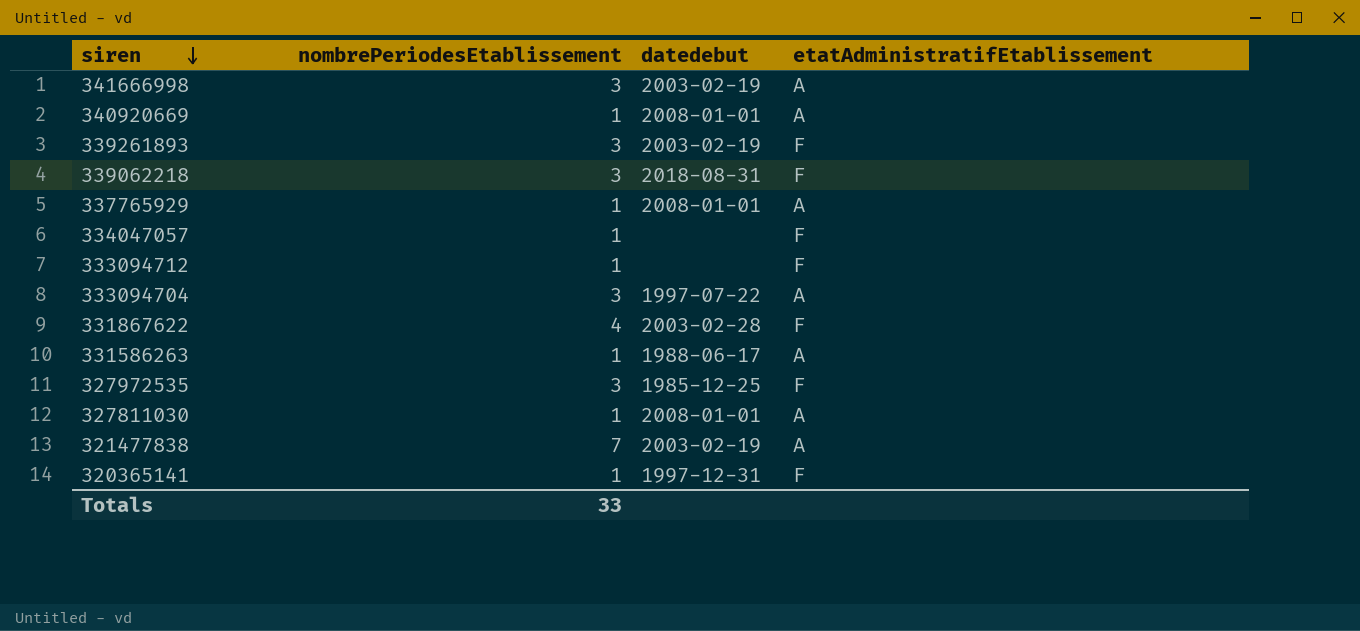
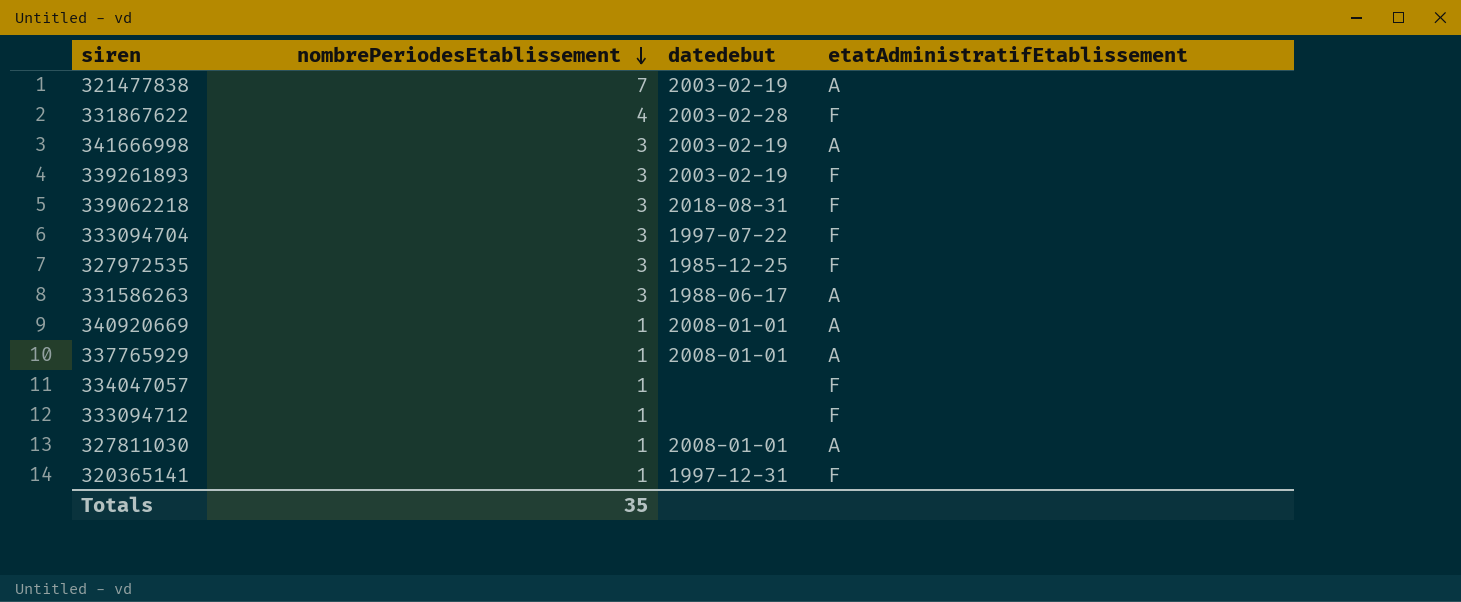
row order: siren descending -> nombrePeriodesEtablissement descending
333094704 | etatAdministratifEtablissement: A -> F
331586263 | nombrePeriodesEtablissement: 1 -> 3
Totals | nombrePeriodesEtablissement: 33 -> 35

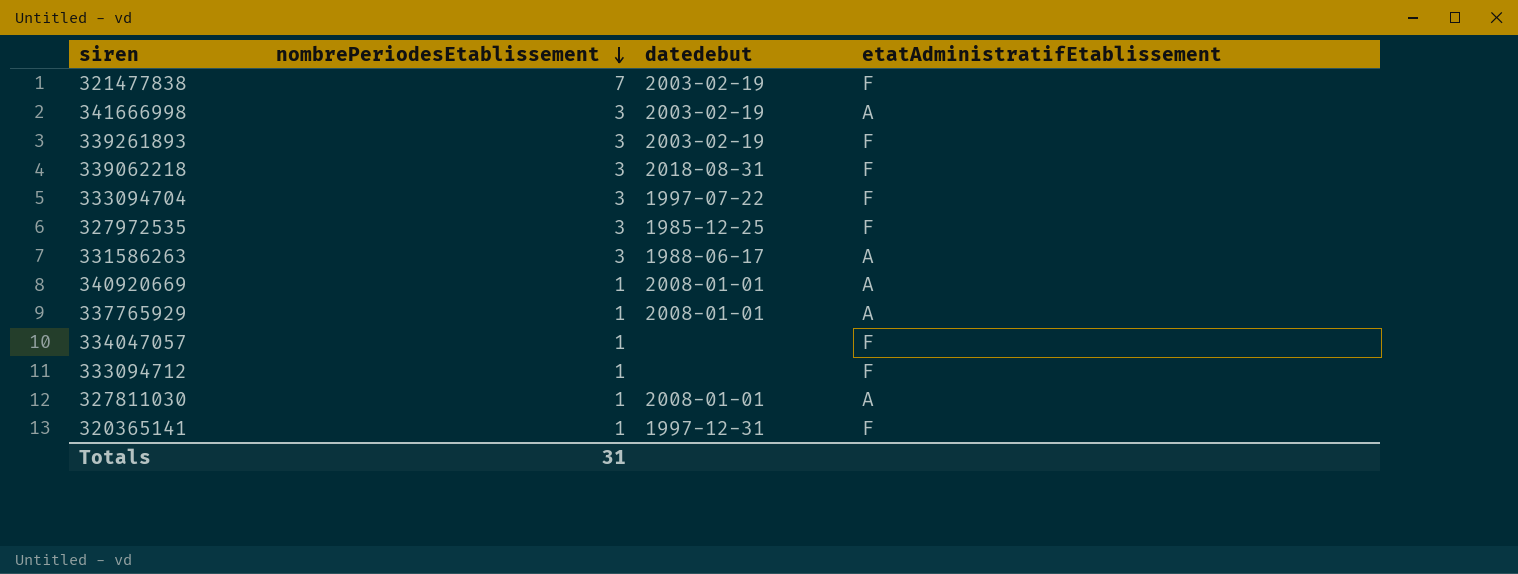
row 331867622: 4 | 2003-02-28 | F -> none
321477838 | etatAdministratifEtablissement: A -> F
Totals | nombrePeriodesEtablissement: 35 -> 31

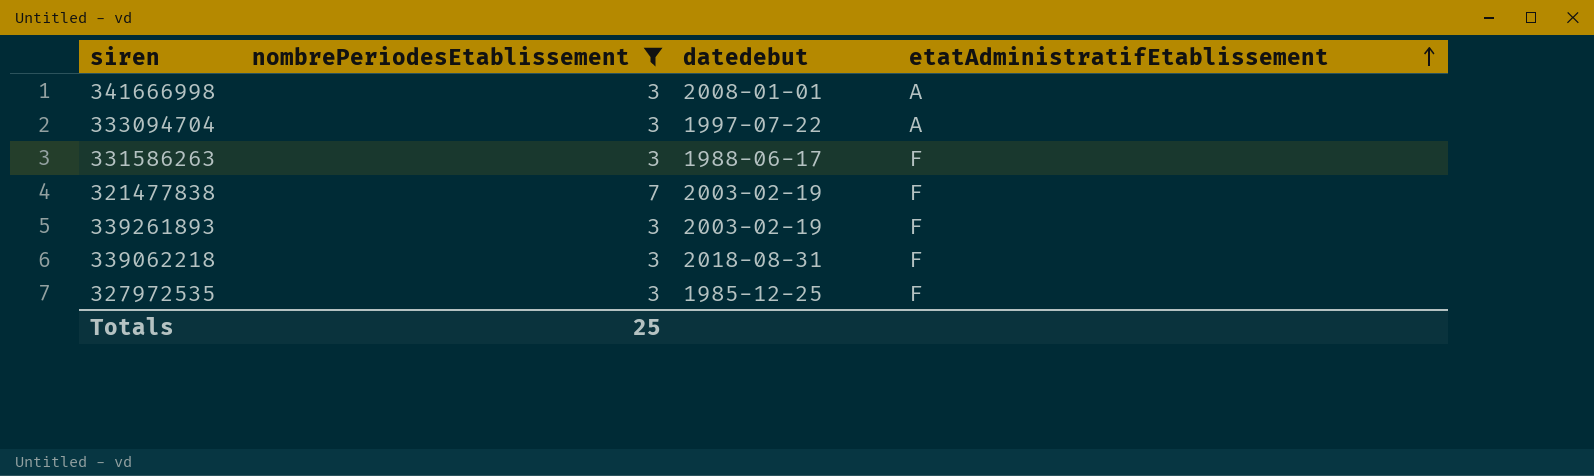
filter: none -> nombrePeriodesEtablissement != 1
row order: nombrePeriodesEtablissement descending -> etatAdministratifEtablissement ascending
341666998 | datedebut: 2003-02-19 -> 2008-01-01
333094704 | etatAdministratifEtablissement: F -> A
331586263 | etatAdministratifEtablissement: A -> F
Totals | nombrePeriodesEtablissement: 31 -> 25

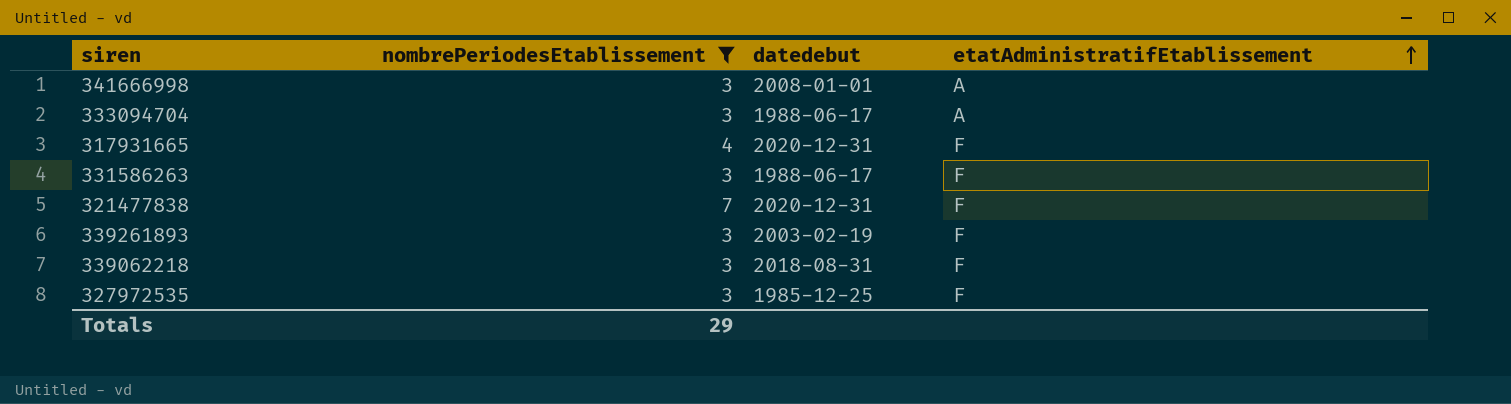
333094704 | datedebut: 1997-07-22 -> 1988-06-17
row 317931665: none -> 4 | 2020-12-31 | F
321477838 | datedebut: 2003-02-19 -> 2020-12-31
Totals | nombrePeriodesEtablissement: 25 -> 29

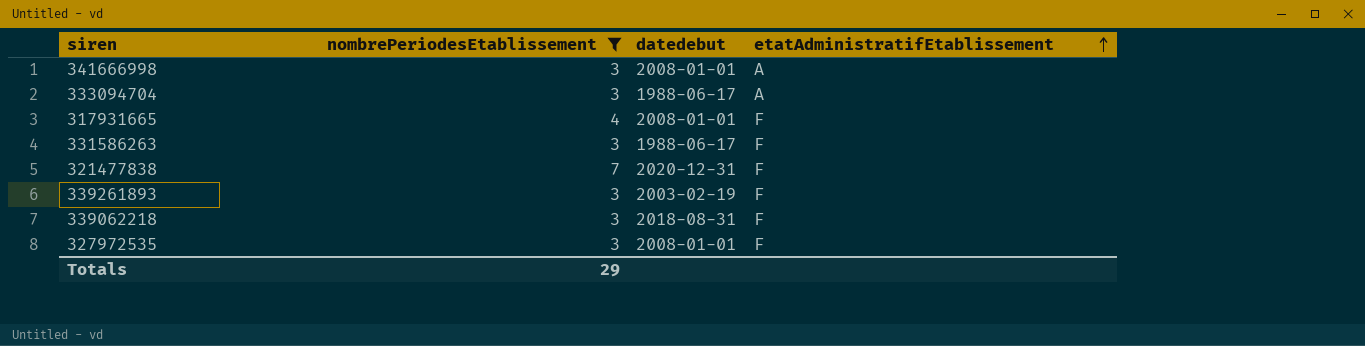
317931665 | datedebut: 2020-12-31 -> 2008-01-01
327972535 | datedebut: 1985-12-25 -> 2008-01-01

